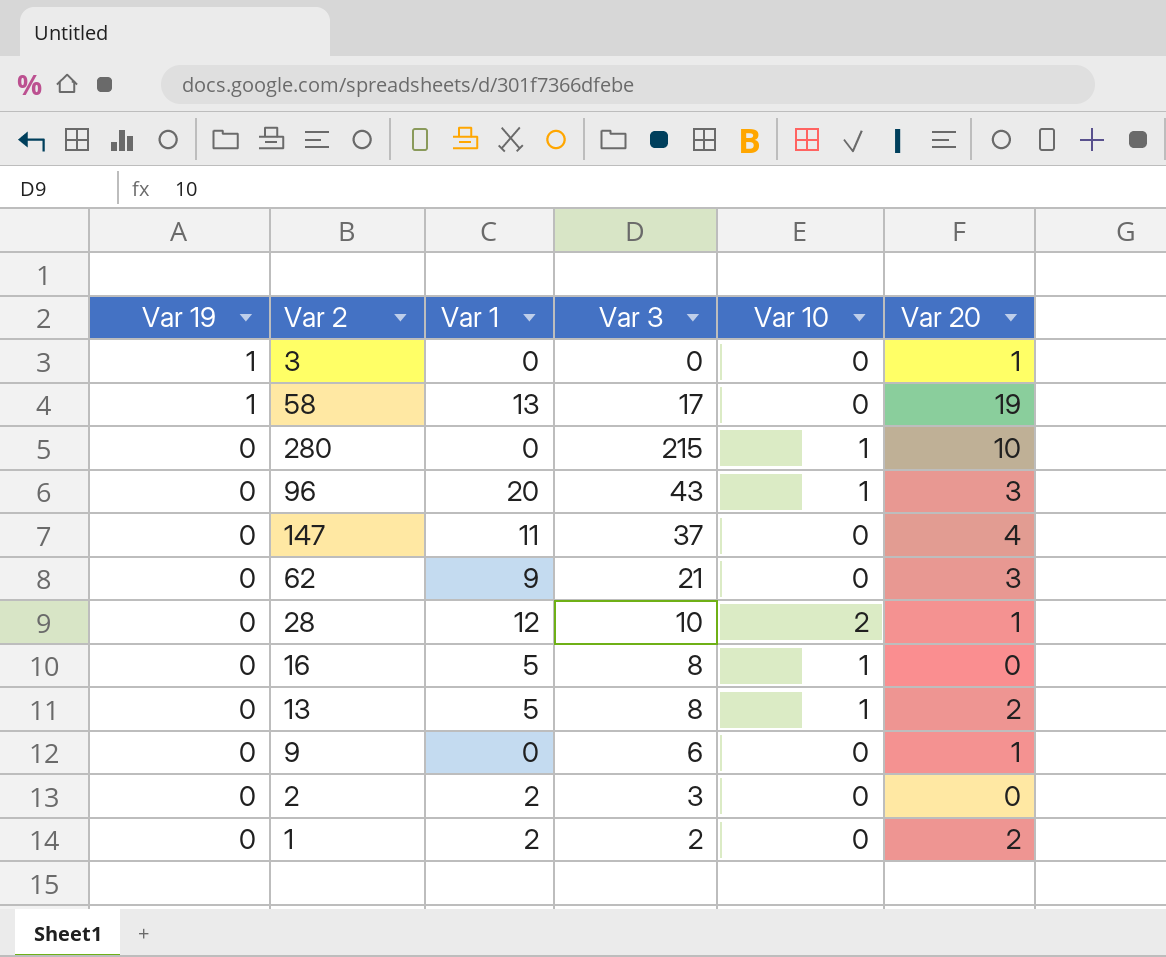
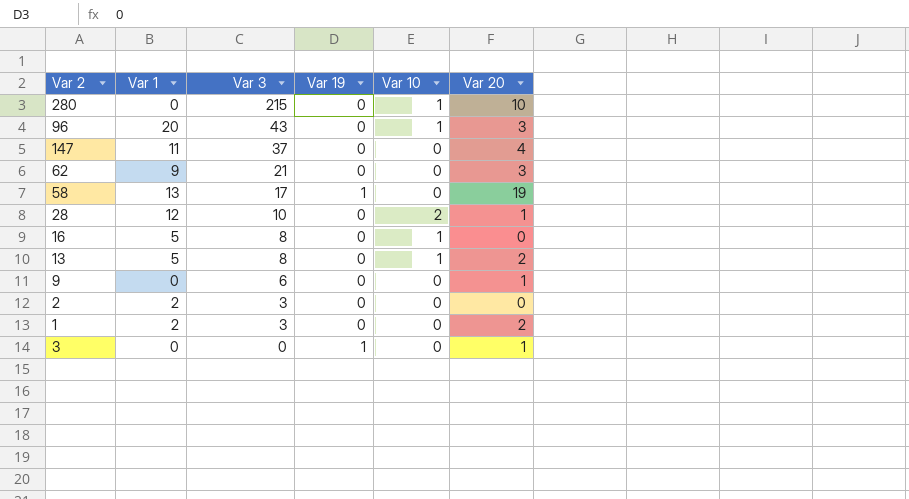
row order: Var 19 descending -> Var 3 descending
column Var 19 | position: 1 -> 4
1 | Var 3: 2 -> 3

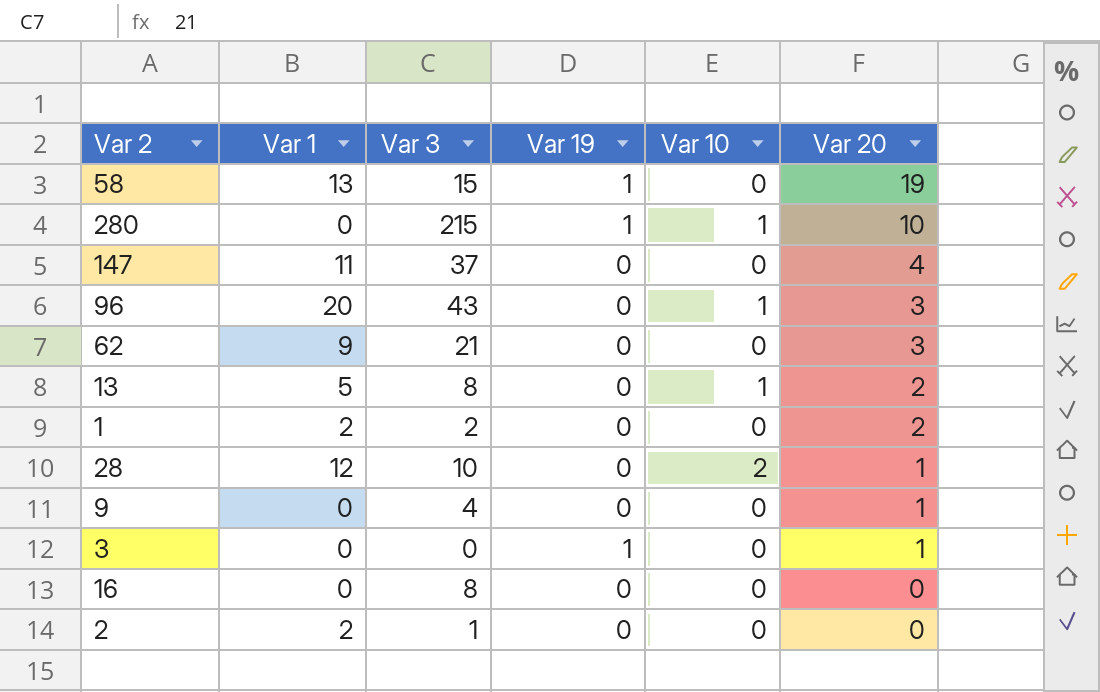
row order: Var 3 descending -> Var 20 descending
58 | Var 3: 17 -> 15
280 | Var 19: 0 -> 1
1 | Var 3: 3 -> 2
9 | Var 3: 6 -> 4
16 | Var 1: 5 -> 0
16 | Var 10: 1 -> 0
2 | Var 3: 3 -> 1

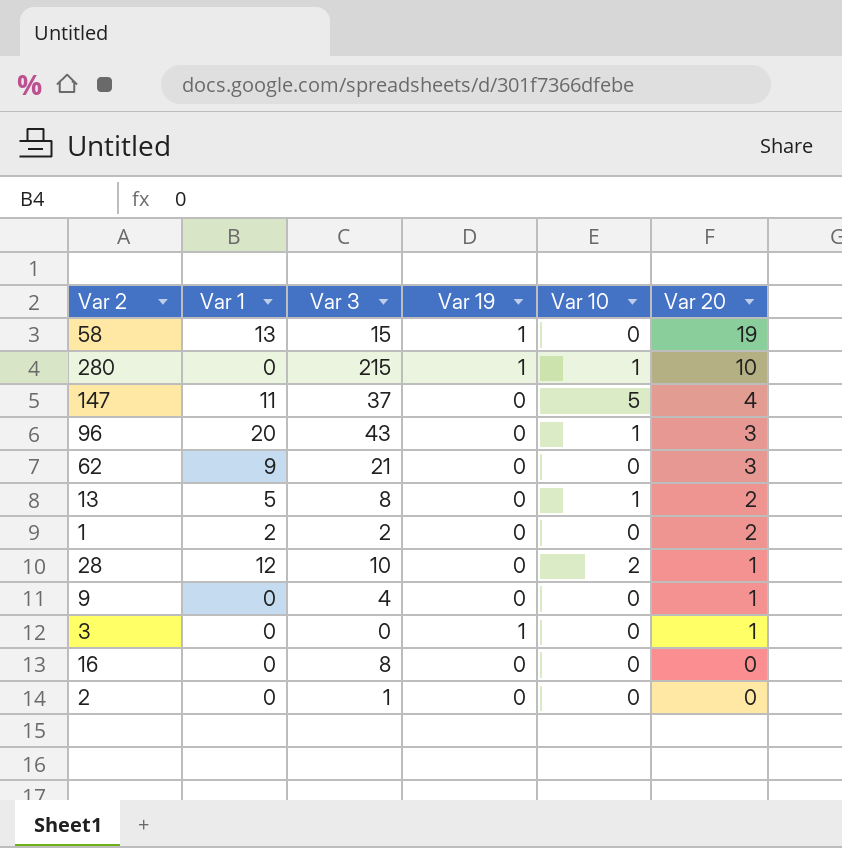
147 | Var 10: 0 -> 5
2 | Var 1: 2 -> 0

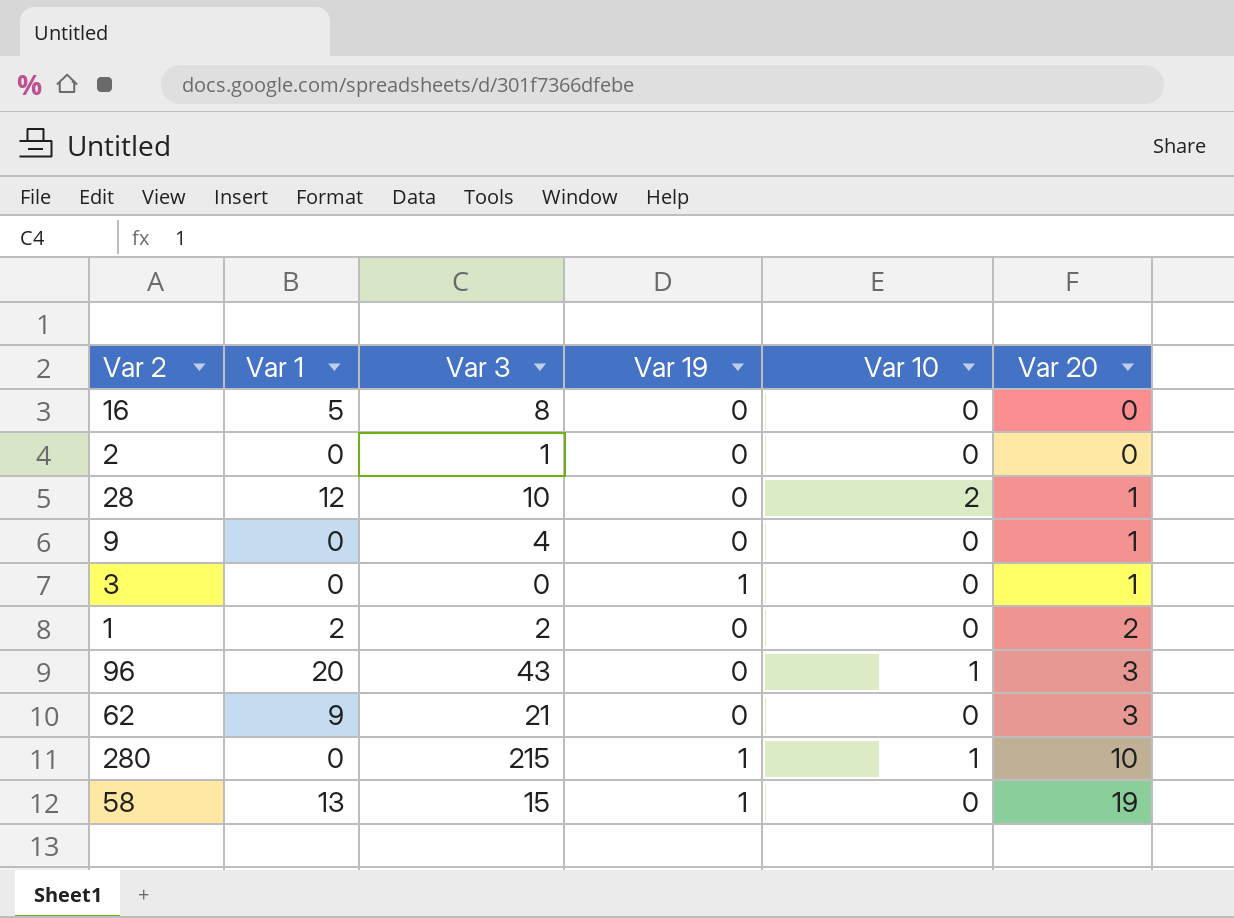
row order: Var 20 descending -> Var 20 ascending
row 147: 11 | 37 | 0 | 5 | 4 -> none
row 13: 5 | 8 | 0 | 1 | 2 -> none
16 | Var 1: 0 -> 5

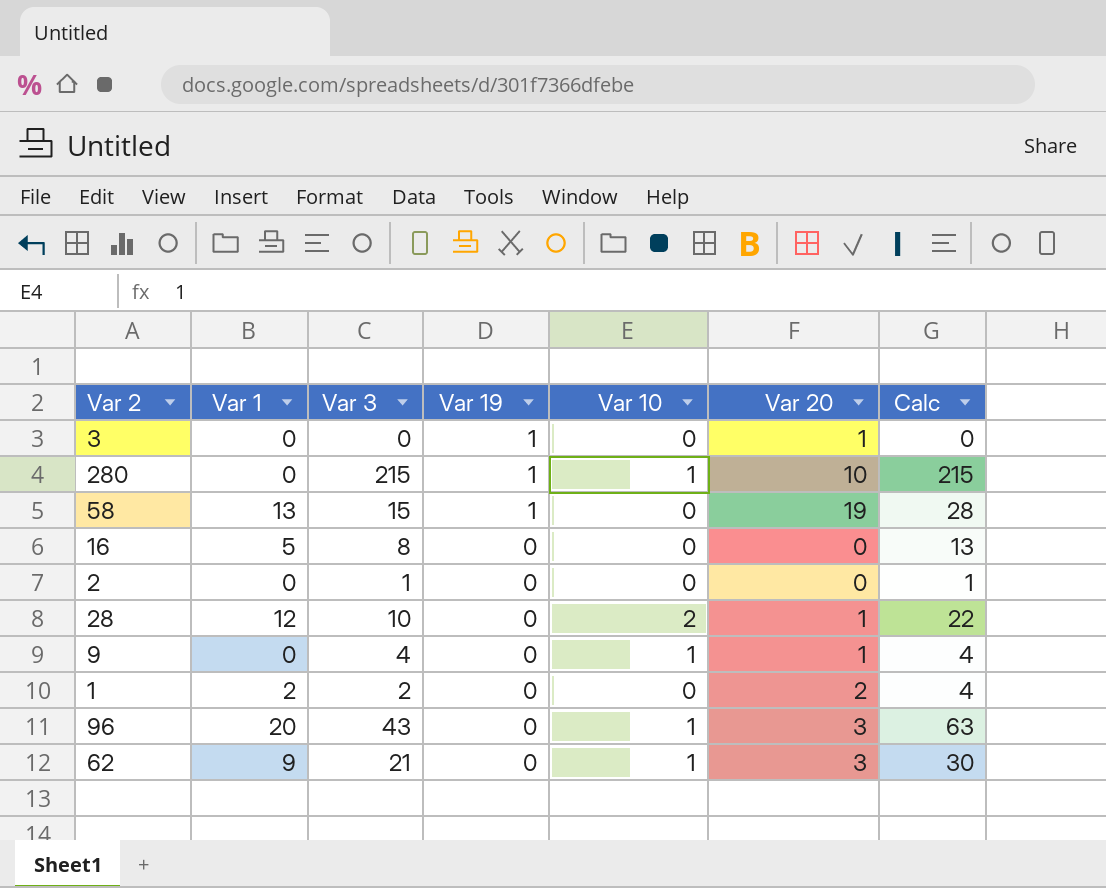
row order: Var 20 ascending -> Var 19 descending
column Calc | formula: none -> [Var 1] + [Var 3]
9 | Var 10: 0 -> 1
62 | Var 10: 0 -> 1

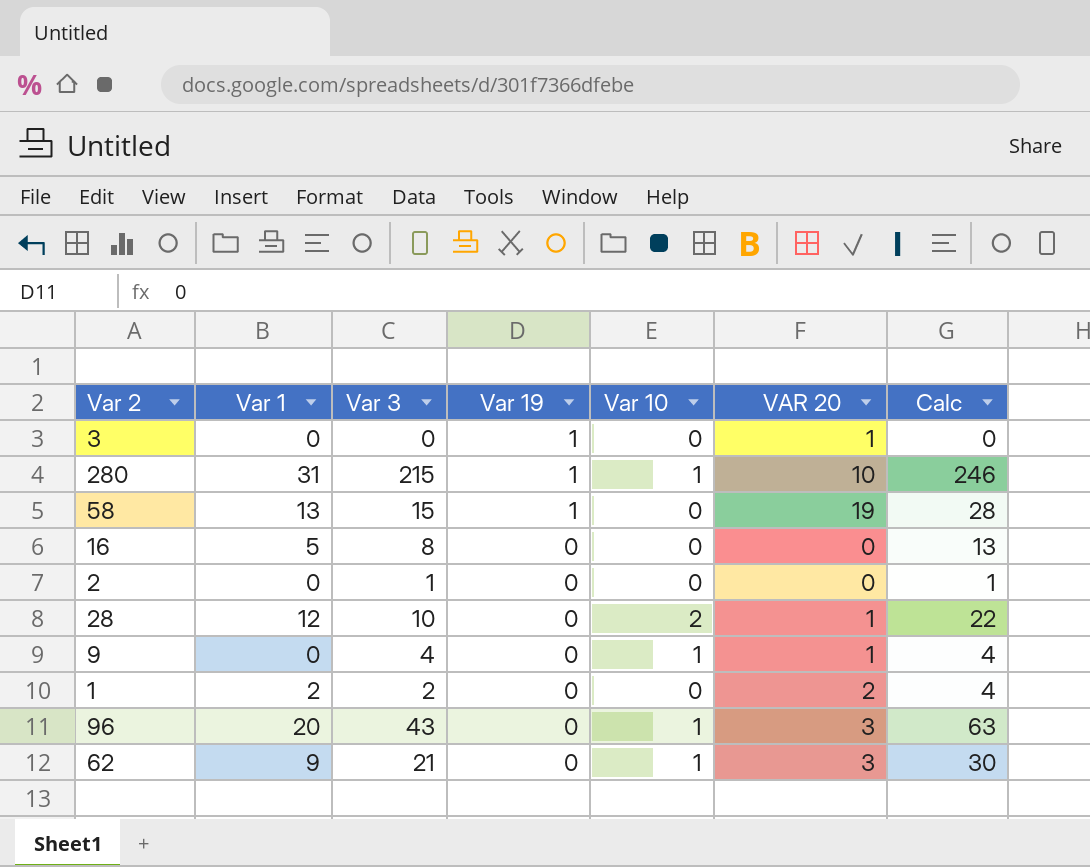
column name: Var 20 -> VAR 20
280 | Var 1: 0 -> 31
280 | Calc: 215 -> 246

